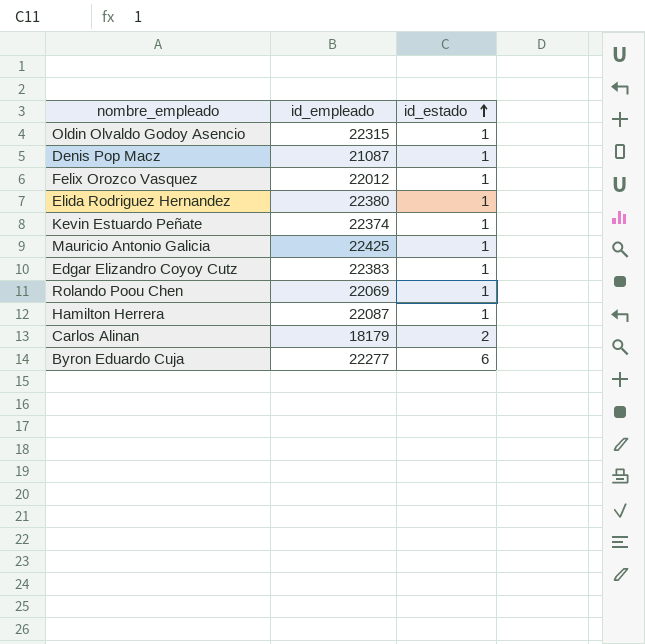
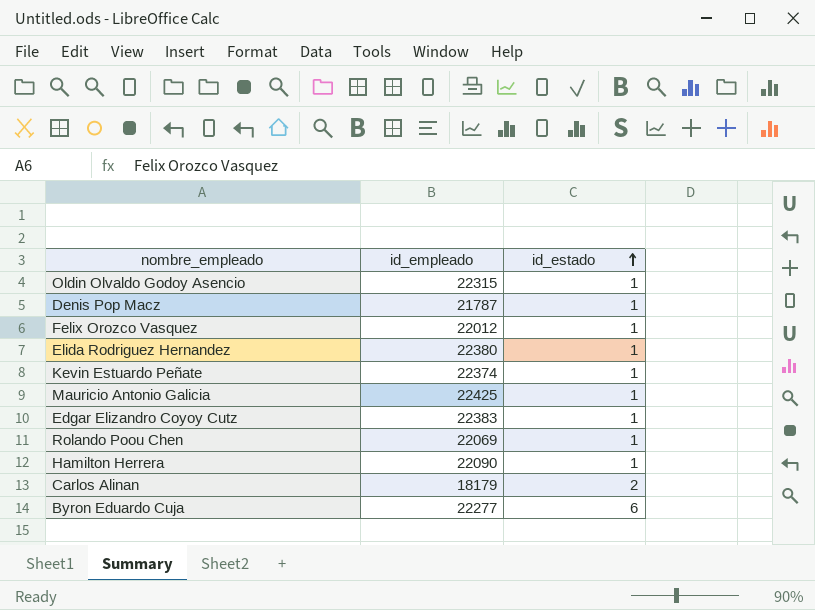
Denis Pop Macz | id_empleado: 21087 -> 21787
Hamilton Herrera | id_empleado: 22087 -> 22090

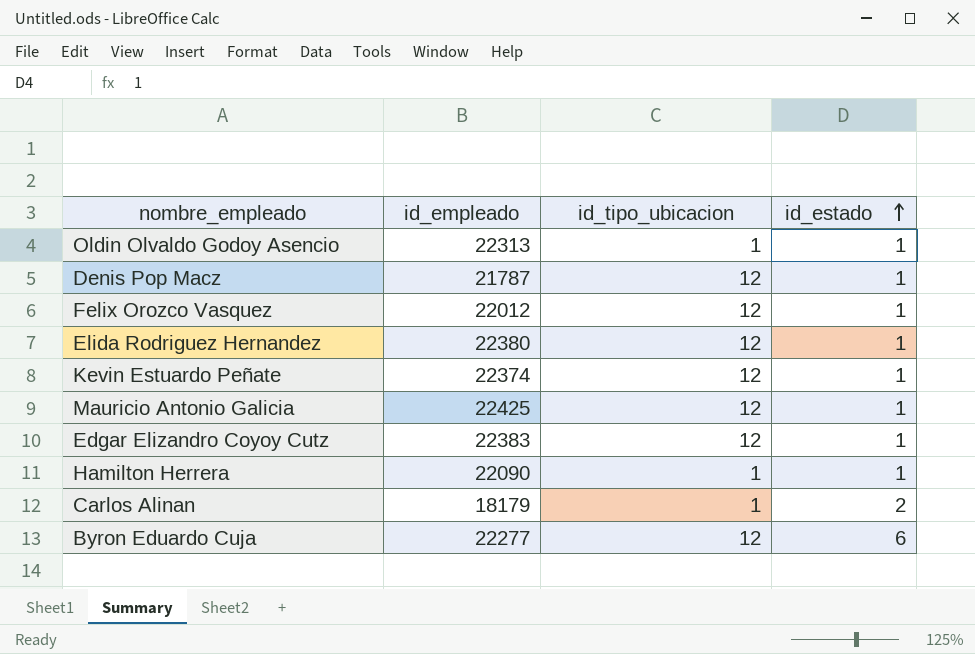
column id_tipo_ubicacion | position: none -> 3
row Rolando Poou Chen: 22069 | 1 -> none
Oldin Olvaldo Godoy Asencio | id_empleado: 22315 -> 22313

